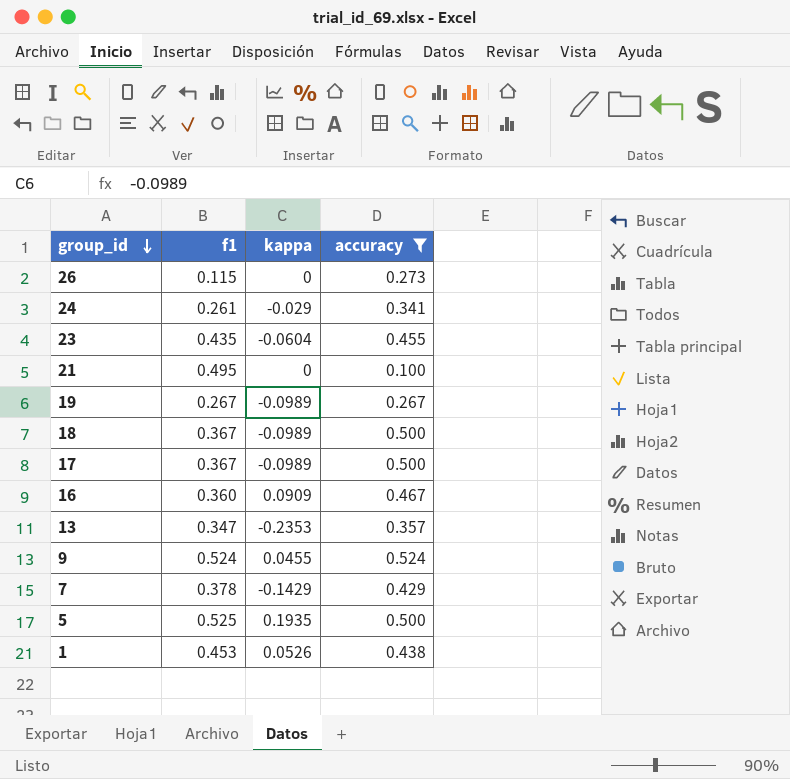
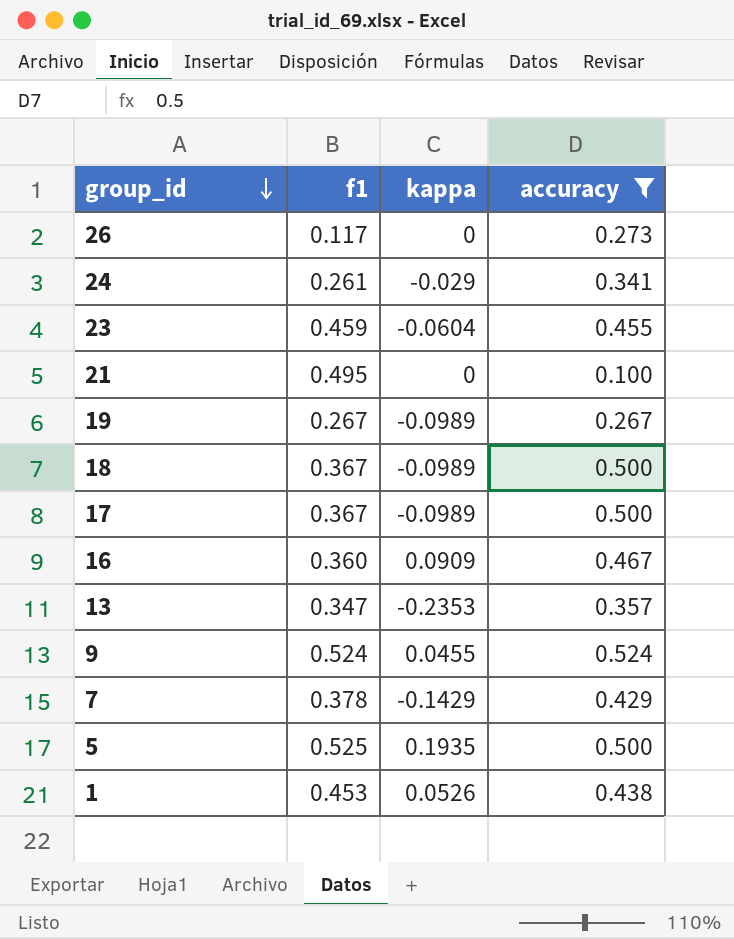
26 | f1: 0.115 -> 0.117
23 | f1: 0.435 -> 0.459

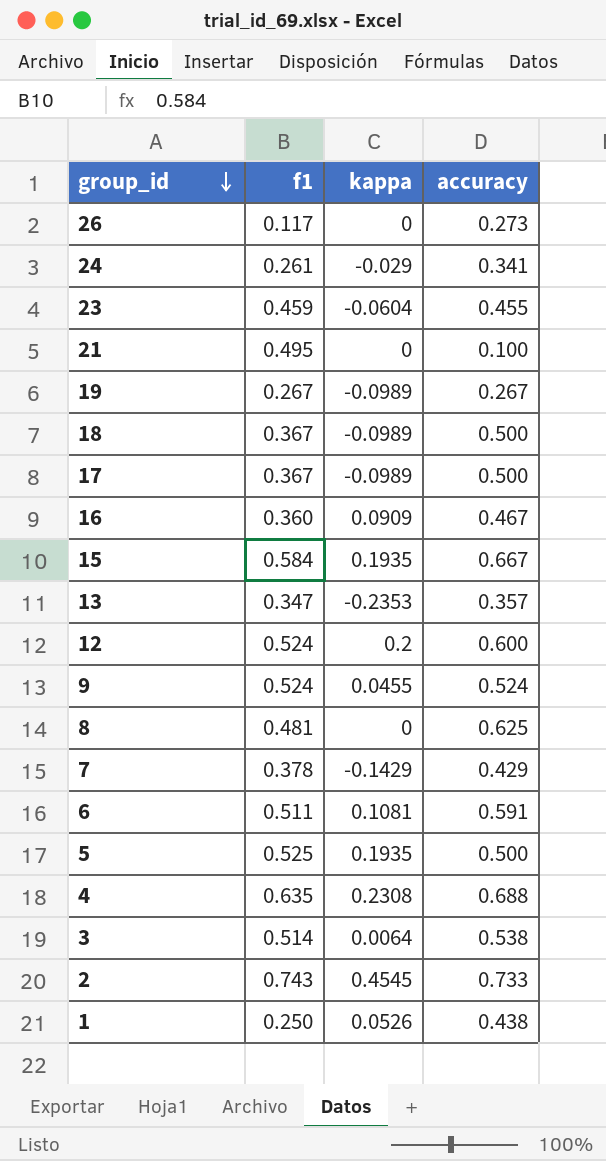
filter: accuracy <= 0.524 -> none
1 | f1: 0.453 -> 0.250

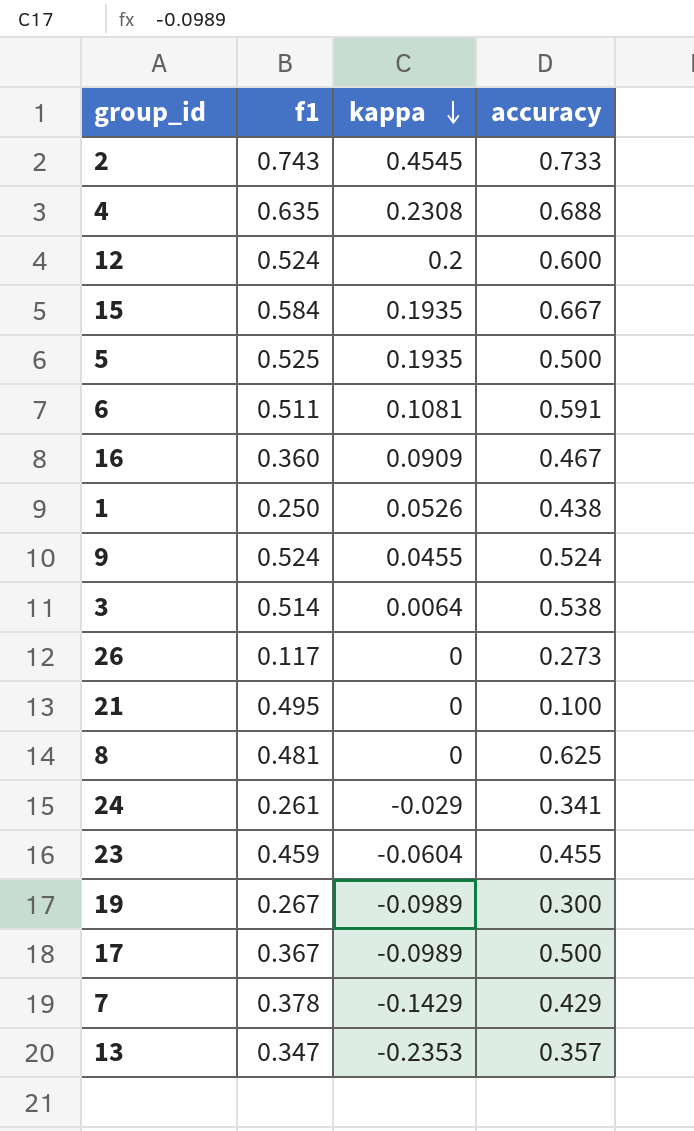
row order: group_id descending -> kappa descending
row 18: 0.367 | -0.0989 | 0.500 -> none
19 | accuracy: 0.267 -> 0.300

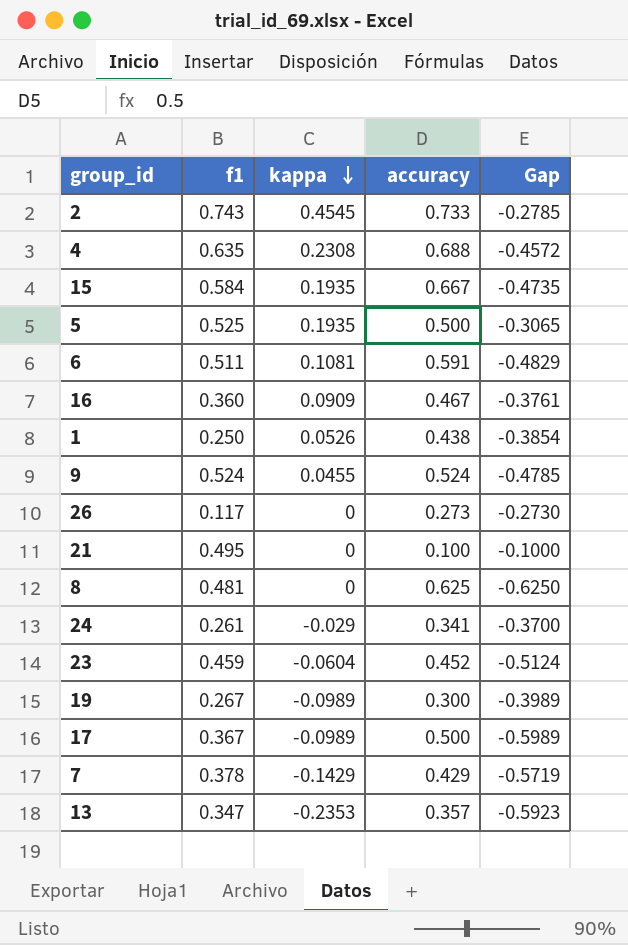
column Gap | formula: none -> [kappa] - [accuracy]
row 12: 0.524 | 0.2 | 0.600 -> none
row 3: 0.514 | 0.0064 | 0.538 -> none
23 | accuracy: 0.455 -> 0.452

